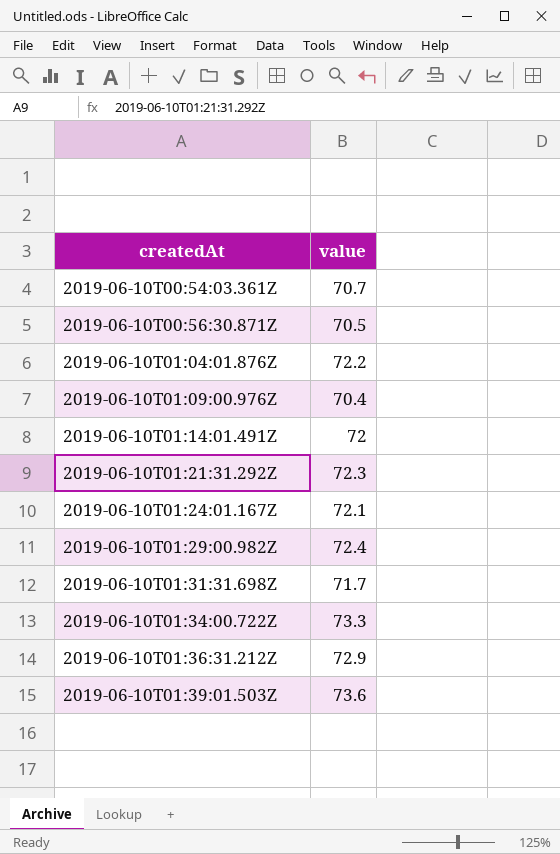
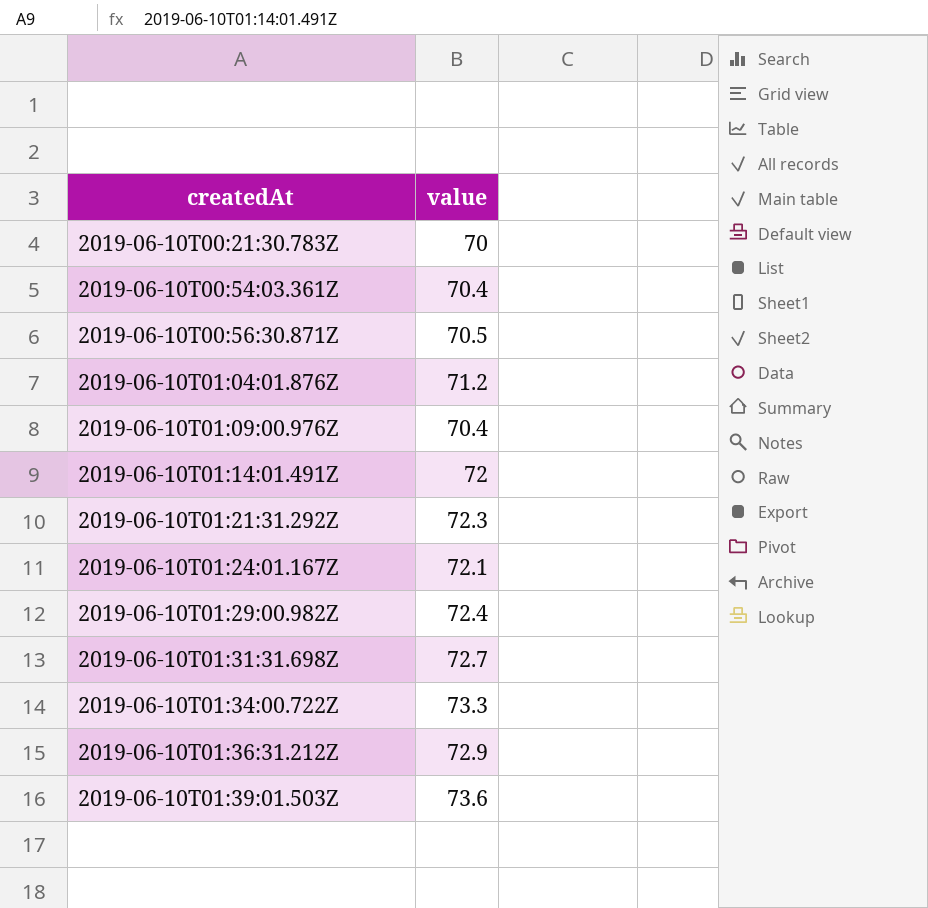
row 2019-06-10T00:21:30.783Z: none -> 70
2019-06-10T00:54:03.361Z | value: 70.7 -> 70.4
2019-06-10T01:04:01.876Z | value: 72.2 -> 71.2
2019-06-10T01:31:31.698Z | value: 71.7 -> 72.7

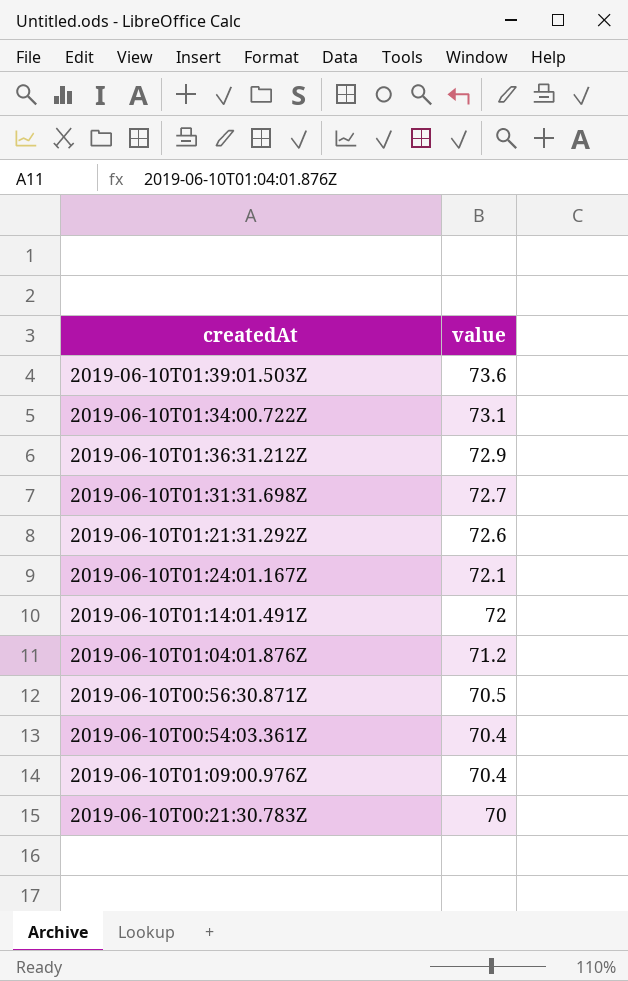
row order: createdAt ascending -> value descending
row 2019-06-10T01:29:00.982Z: 72.4 -> none
2019-06-10T01:34:00.722Z | value: 73.3 -> 73.1
2019-06-10T01:21:31.292Z | value: 72.3 -> 72.6

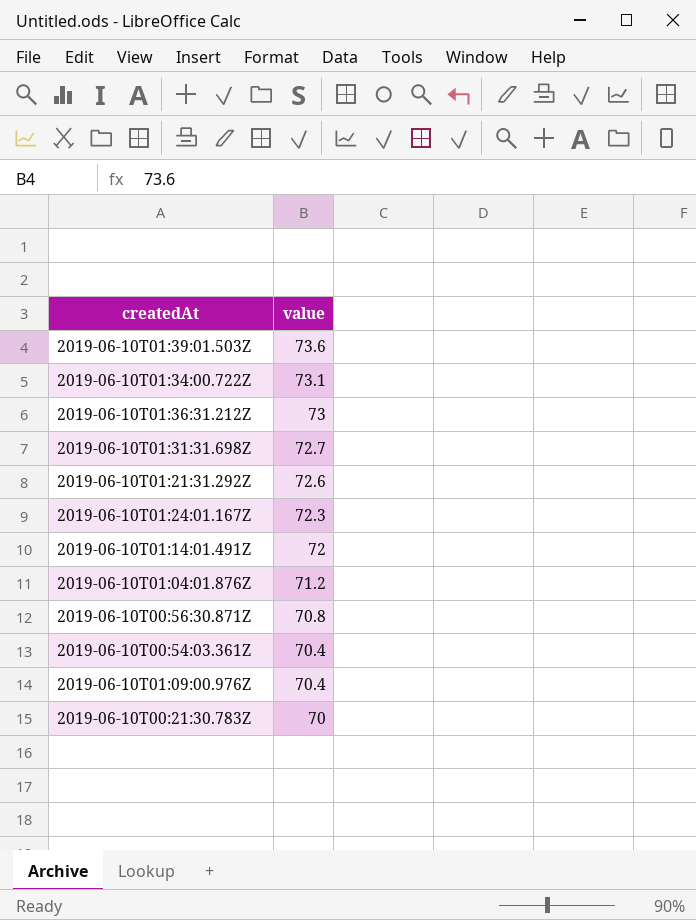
2019-06-10T01:36:31.212Z | value: 72.9 -> 73
2019-06-10T01:24:01.167Z | value: 72.1 -> 72.3
2019-06-10T00:56:30.871Z | value: 70.5 -> 70.8

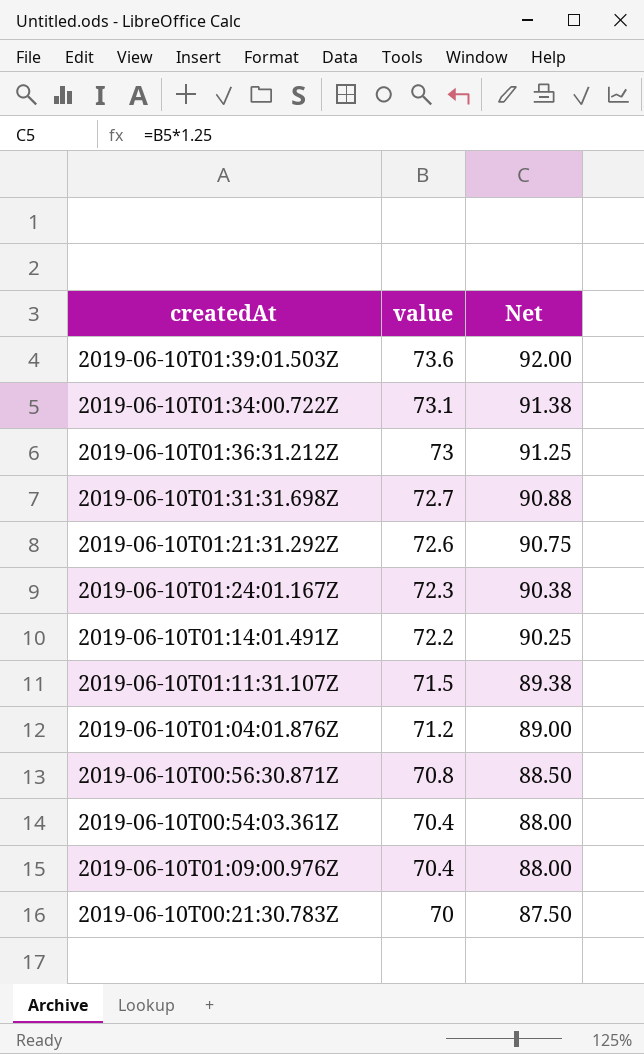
column Net | formula: none -> [value] * 1.25
2019-06-10T01:14:01.491Z | value: 72 -> 72.2
row 2019-06-10T01:11:31.107Z: none -> 71.5 | 89.38

